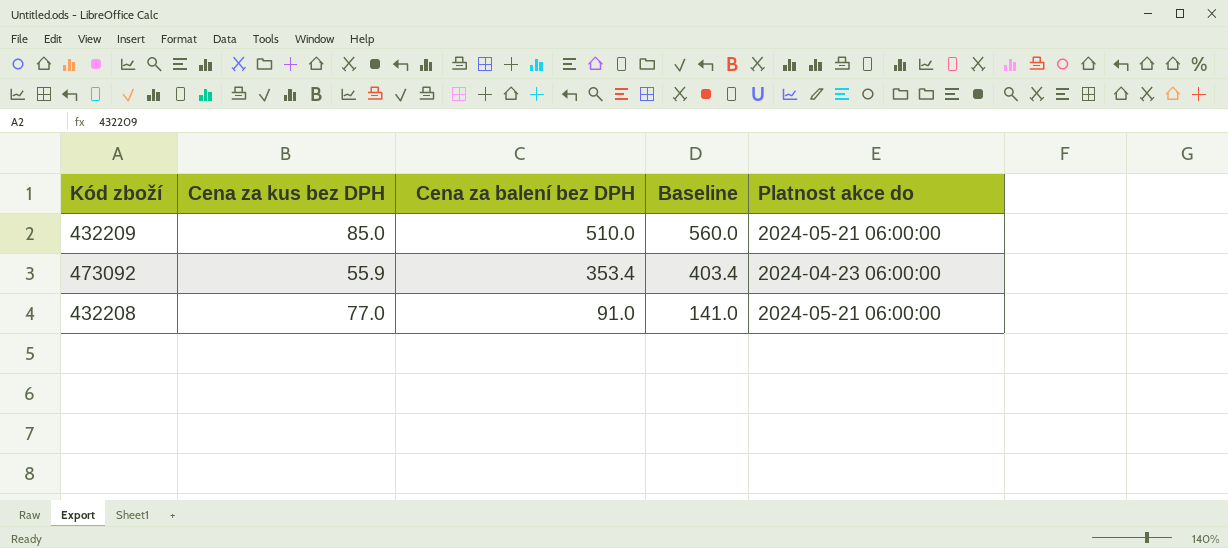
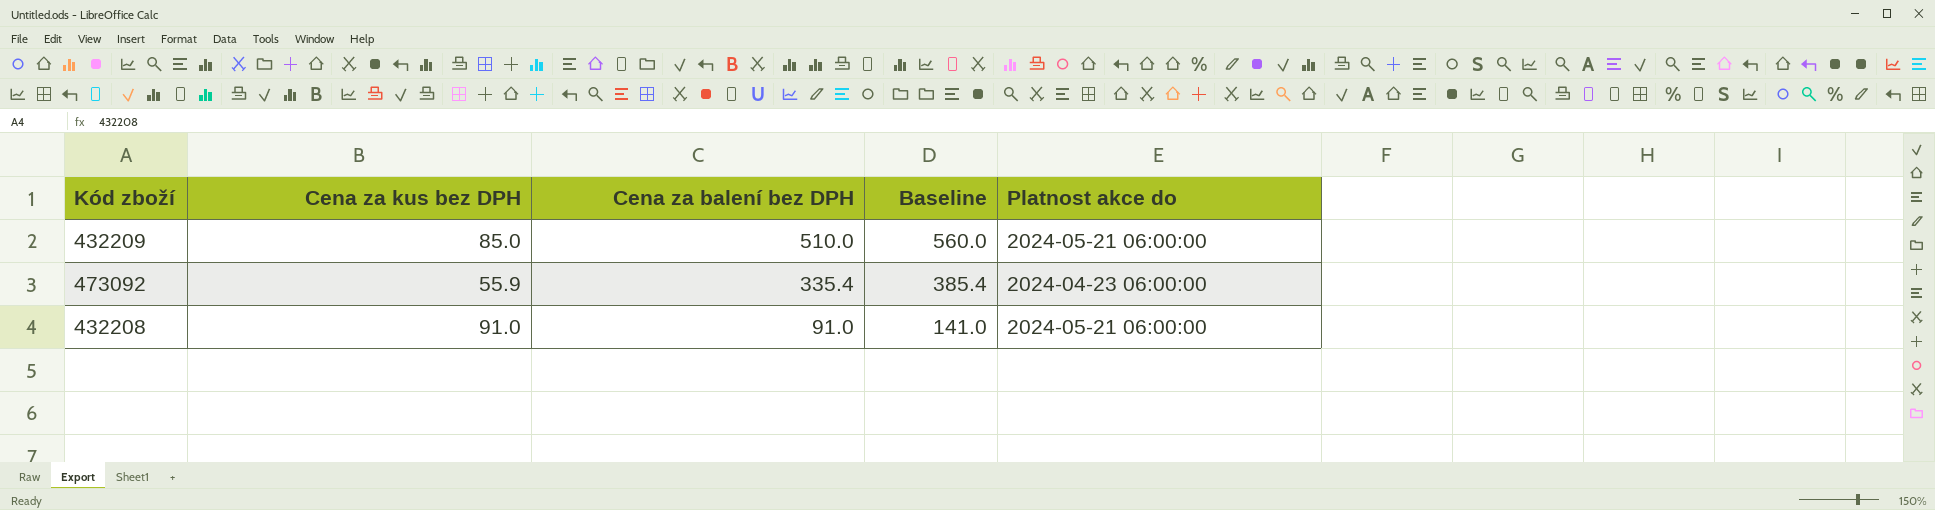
473092 | Cena za balení bez DPH: 353.4 -> 335.4
473092 | Baseline: 403.4 -> 385.4
432208 | Cena za kus bez DPH: 77.0 -> 91.0

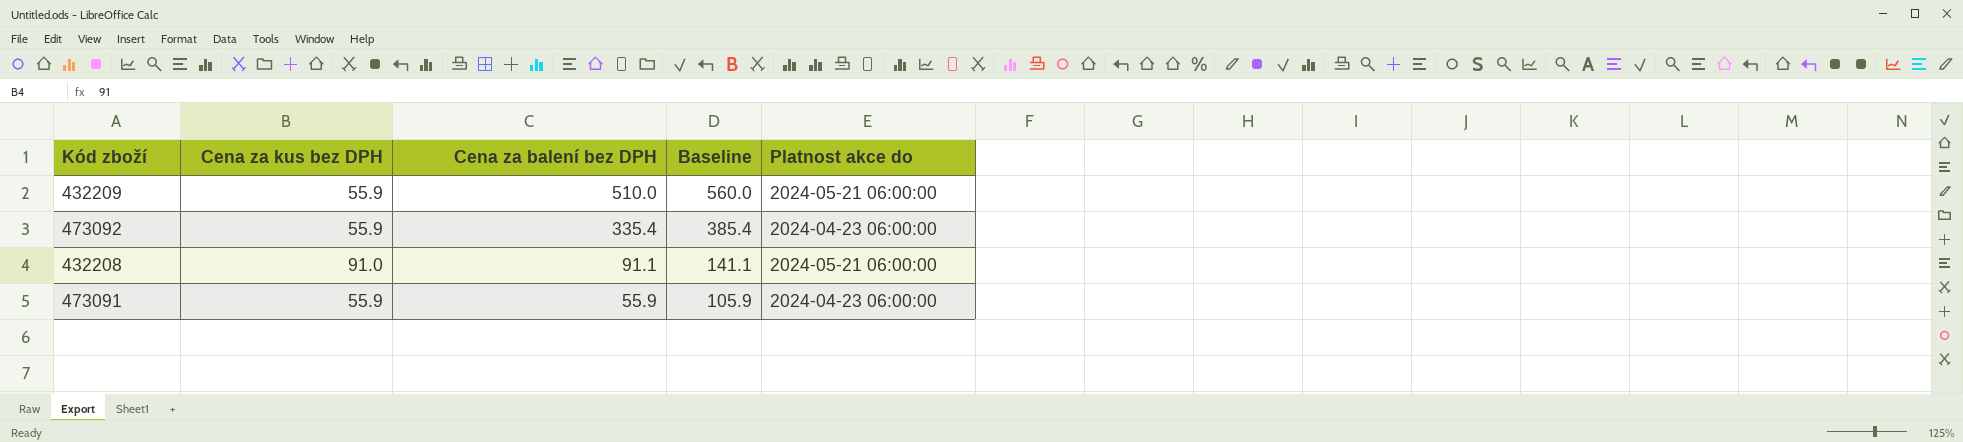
432209 | Cena za kus bez DPH: 85.0 -> 55.9
432208 | Cena za balení bez DPH: 91.0 -> 91.1
432208 | Baseline: 141.0 -> 141.1
row 473091: none -> 55.9 | 55.9 | 105.9 | 2024-04-23 06:00:00

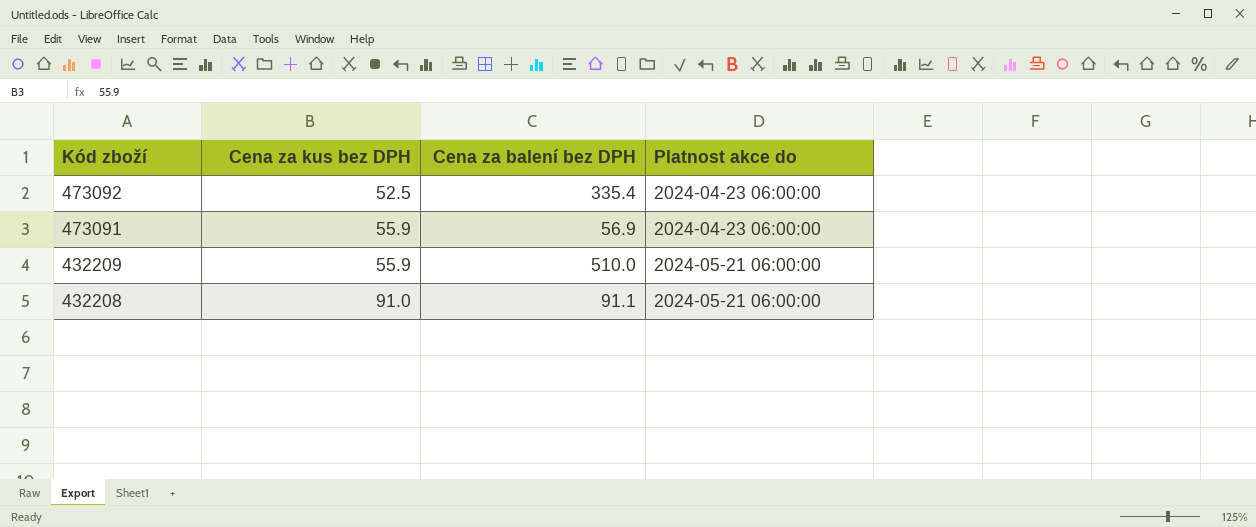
row order: Cena za balení bez DPH descending -> Kód zboží descending
column Baseline | formula: [Cena za balení bez DPH] + 50 -> none
473092 | Cena za kus bez DPH: 55.9 -> 52.5
473091 | Cena za balení bez DPH: 55.9 -> 56.9

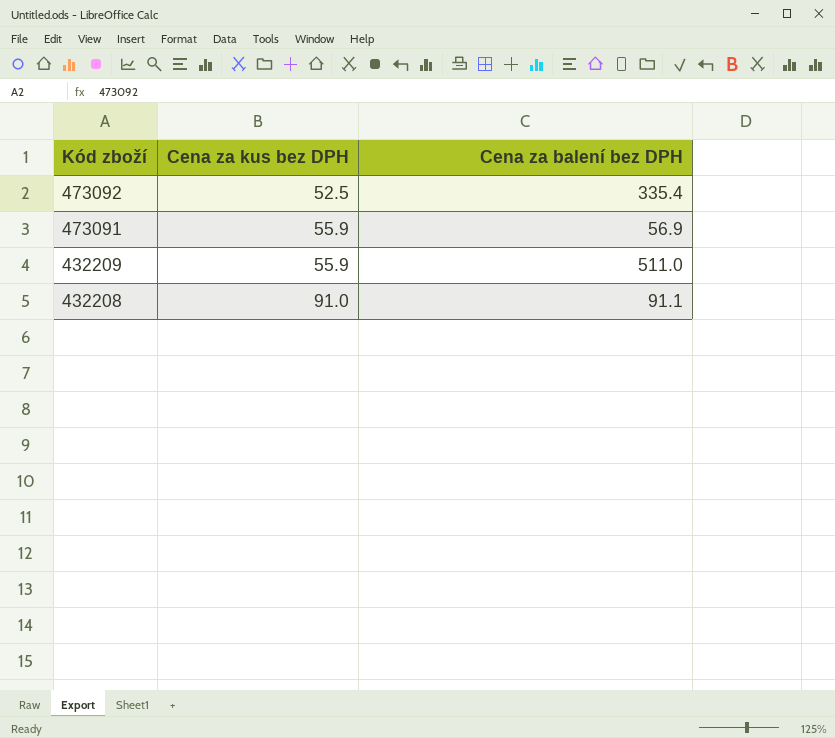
column Platnost akce do | position: 4 -> none
432209 | Cena za balení bez DPH: 510.0 -> 511.0

